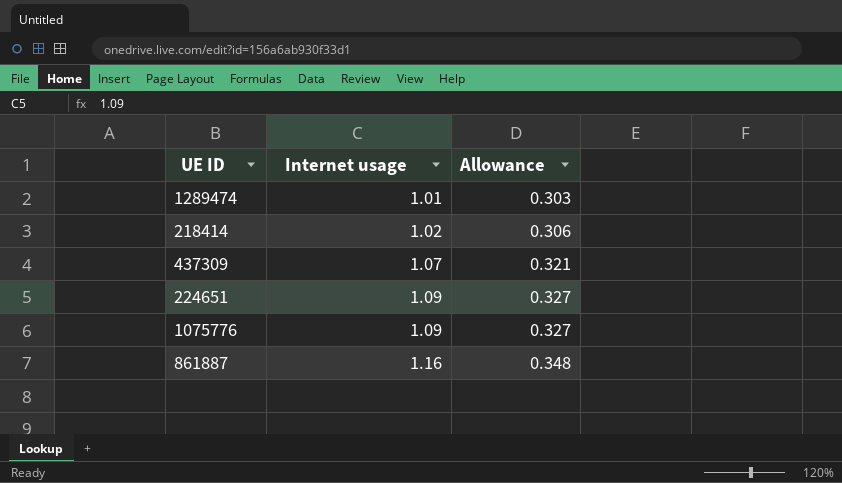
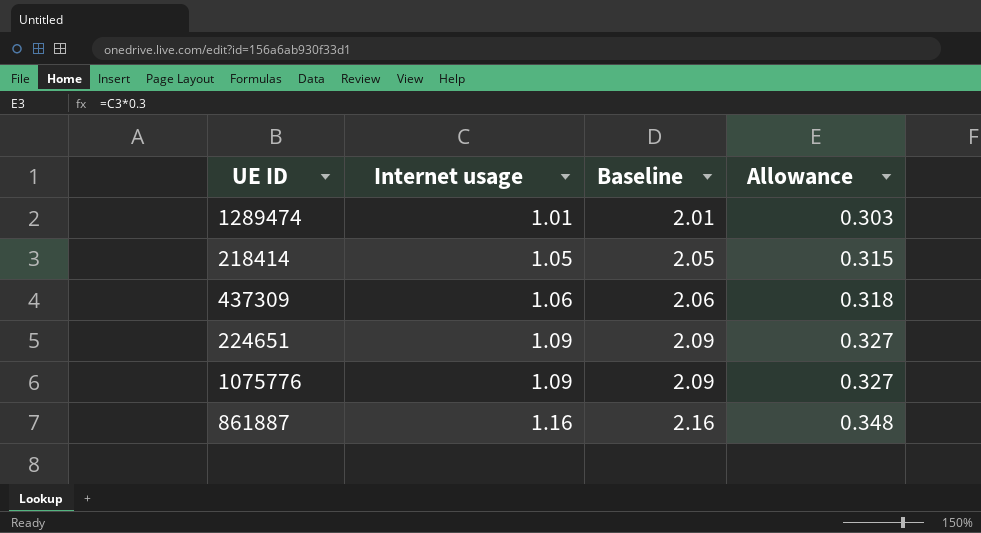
column Baseline | formula: none -> [Internet usage] + 1
218414 | Internet usage: 1.02 -> 1.05
218414 | Allowance: 0.306 -> 0.315
437309 | Internet usage: 1.07 -> 1.06
437309 | Allowance: 0.321 -> 0.318

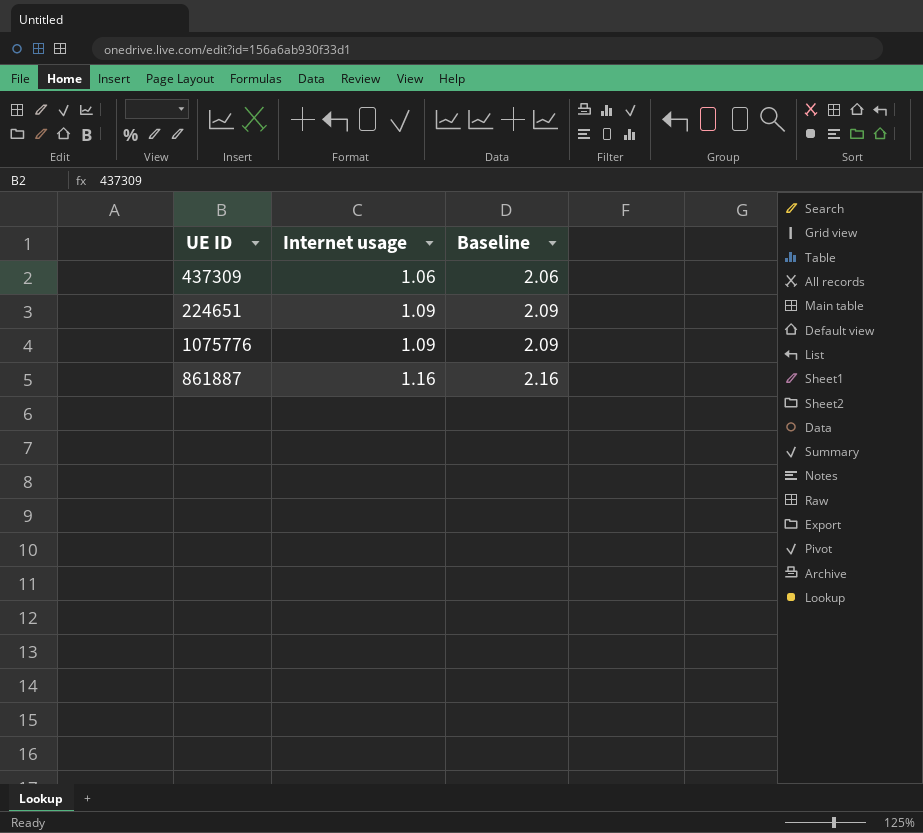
column Allowance | formula: [Internet usage] * 0.3 -> none
row 1289474: 1.01 | 2.01 | 0.303 -> none
row 218414: 1.05 | 2.05 | 0.315 -> none

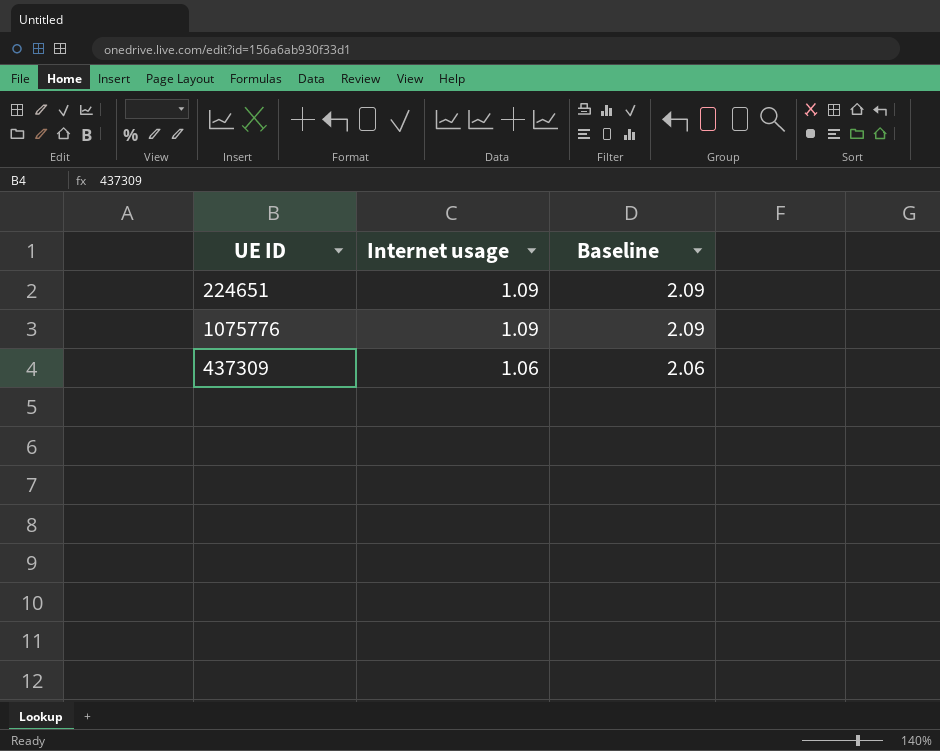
row order: Internet usage ascending -> Internet usage descending
row 861887: 1.16 | 2.16 -> none

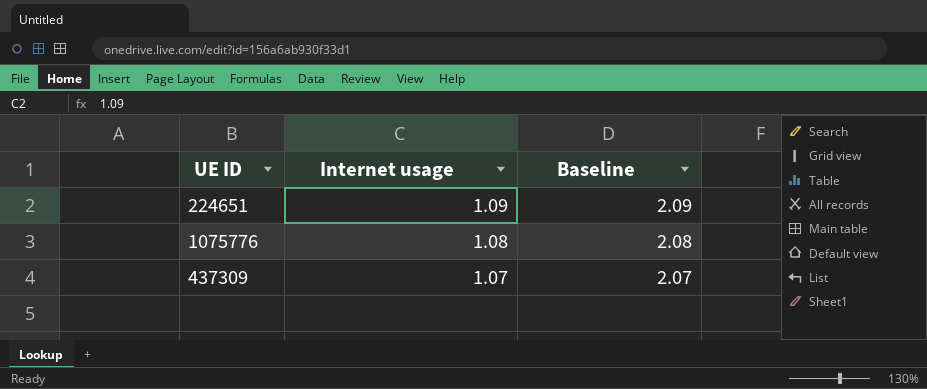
1075776 | Internet usage: 1.09 -> 1.08
1075776 | Baseline: 2.09 -> 2.08
437309 | Internet usage: 1.06 -> 1.07
437309 | Baseline: 2.06 -> 2.07

